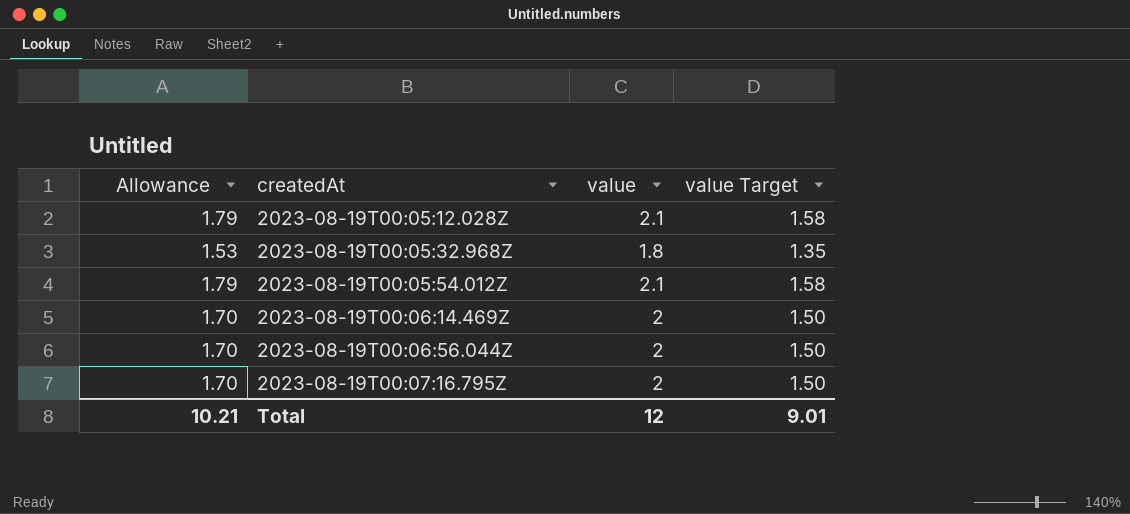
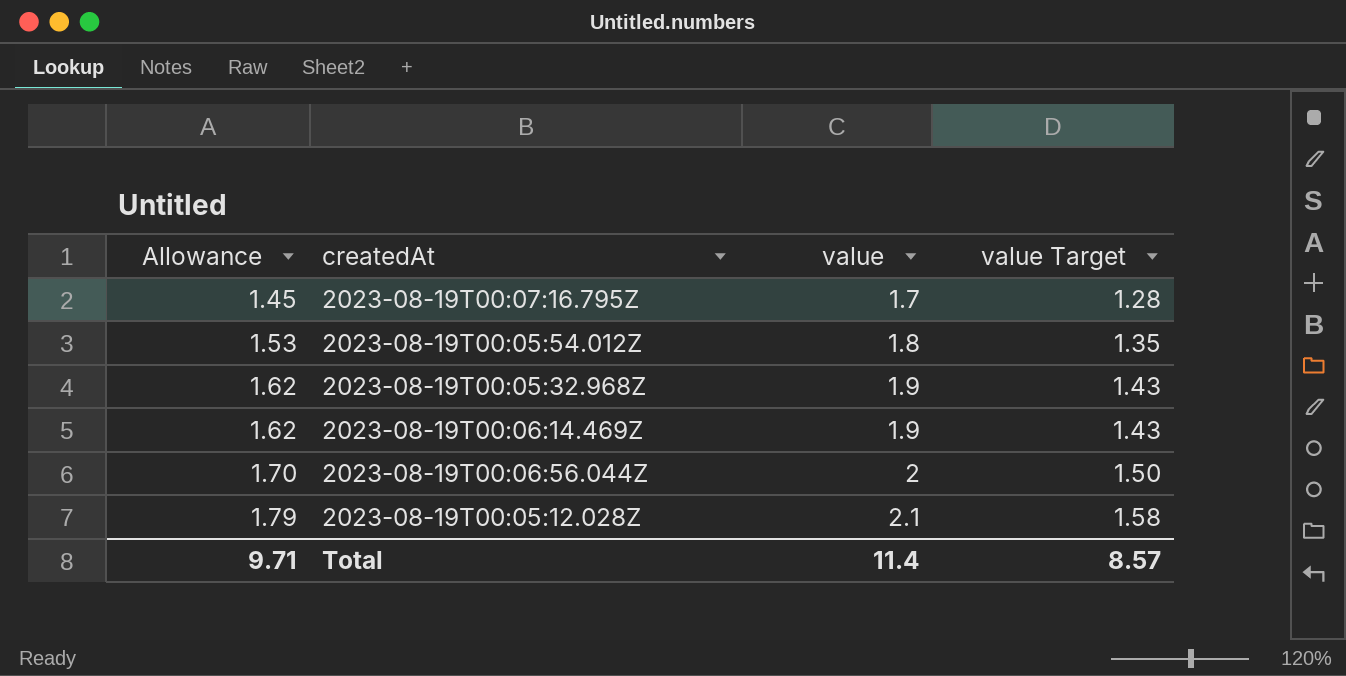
row order: createdAt ascending -> Allowance ascending
2023-08-19T00:07:16.795Z | Allowance: 1.70 -> 1.45
2023-08-19T00:07:16.795Z | value: 2 -> 1.7
2023-08-19T00:07:16.795Z | value Target: 1.50 -> 1.28
2023-08-19T00:05:54.012Z | Allowance: 1.79 -> 1.53
2023-08-19T00:05:54.012Z | value: 2.1 -> 1.8
2023-08-19T00:05:54.012Z | value Target: 1.58 -> 1.35
2023-08-19T00:05:32.968Z | Allowance: 1.53 -> 1.62
2023-08-19T00:05:32.968Z | value: 1.8 -> 1.9
2023-08-19T00:05:32.968Z | value Target: 1.35 -> 1.43
2023-08-19T00:06:14.469Z | Allowance: 1.70 -> 1.62
2023-08-19T00:06:14.469Z | value: 2 -> 1.9
2023-08-19T00:06:14.469Z | value Target: 1.50 -> 1.43
Total | Allowance: 10.21 -> 9.71
Total | value: 12 -> 11.4
Total | value Target: 9.01 -> 8.57

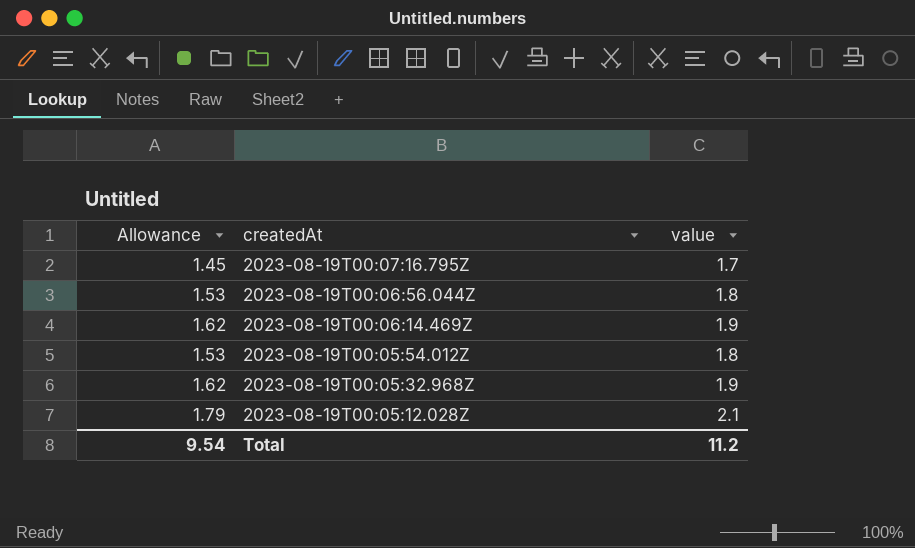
row order: Allowance ascending -> createdAt descending
column value Target | formula: [value] * 0.75 -> none
2023-08-19T00:06:56.044Z | Allowance: 1.70 -> 1.53
2023-08-19T00:06:56.044Z | value: 2 -> 1.8
Total | Allowance: 9.71 -> 9.54
Total | value: 11.4 -> 11.2

